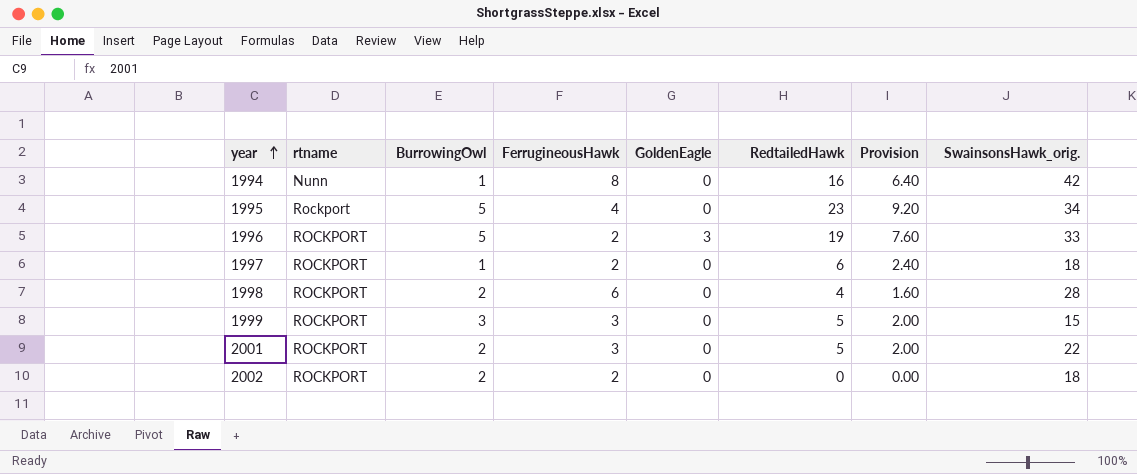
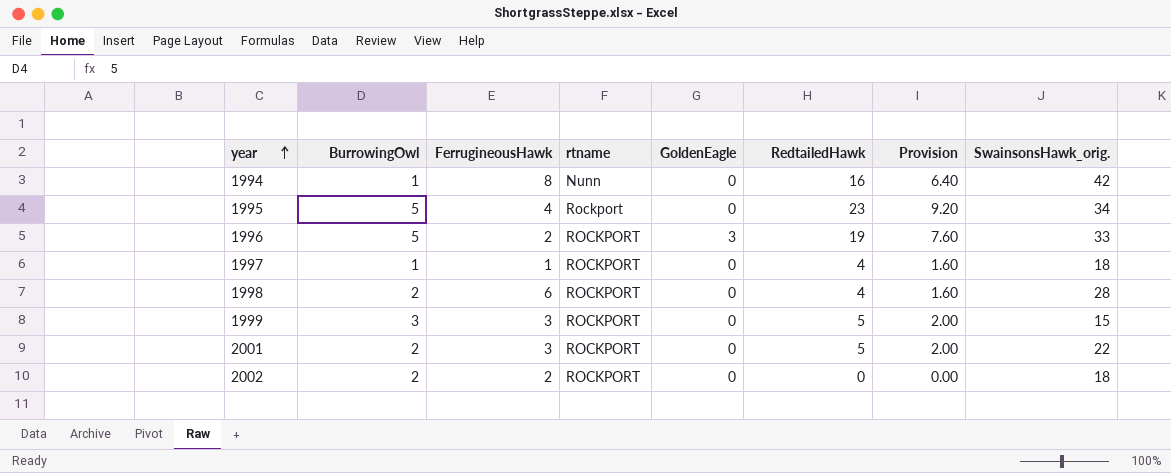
column rtname | position: 2 -> 4
1997 | FerrugineousHawk: 2 -> 1
1997 | RedtailedHawk: 6 -> 4
1997 | Provision: 2.40 -> 1.60

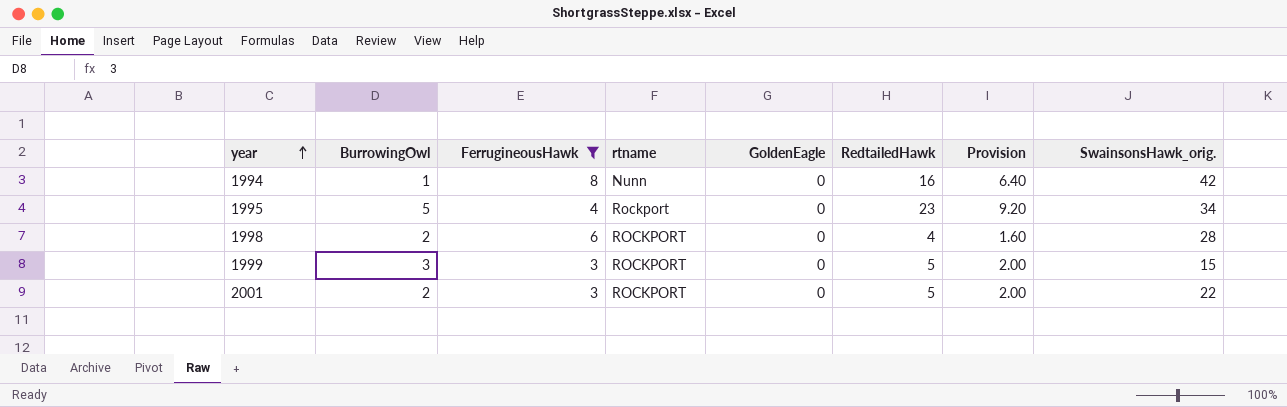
filter: none -> FerrugineousHawk >= 3

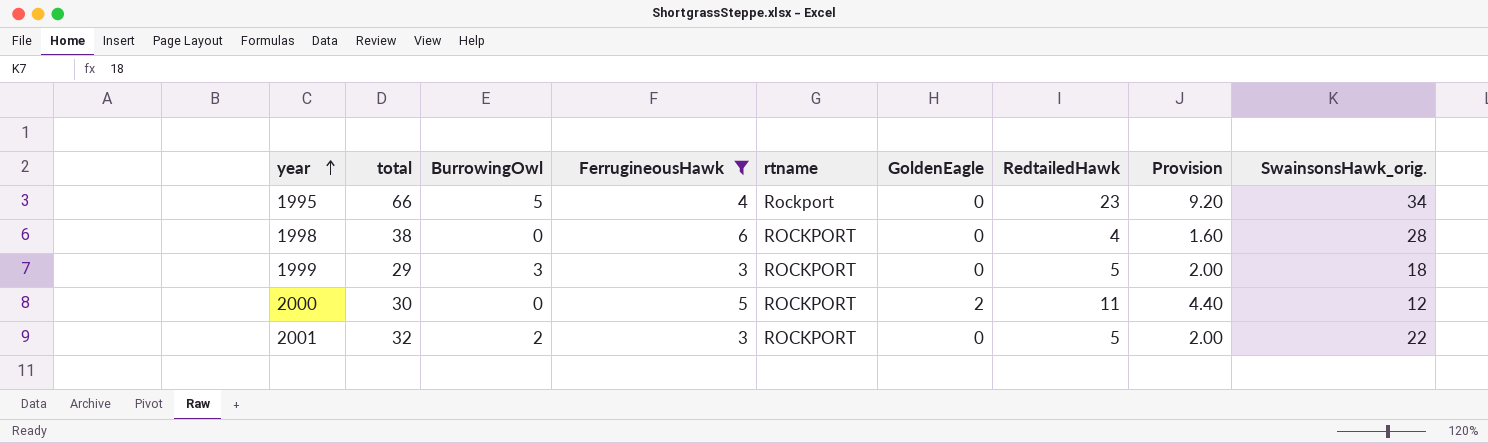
column total | formula: none -> [BurrowingOwl] + [FerrugineousHawk] + [GoldenEagle] + [RedtailedHawk] + [SwainsonsHawk_orig.]
row 1994: 1 | 8 | Nunn | 0 | 16 | 6.40 | 42 -> none
1998 | BurrowingOwl: 2 -> 0
1999 | SwainsonsHawk_orig.: 15 -> 18
row 2000: none -> 30 | 0 | 5 | ROCKPORT | 2 | 11 | 4.40 | 12

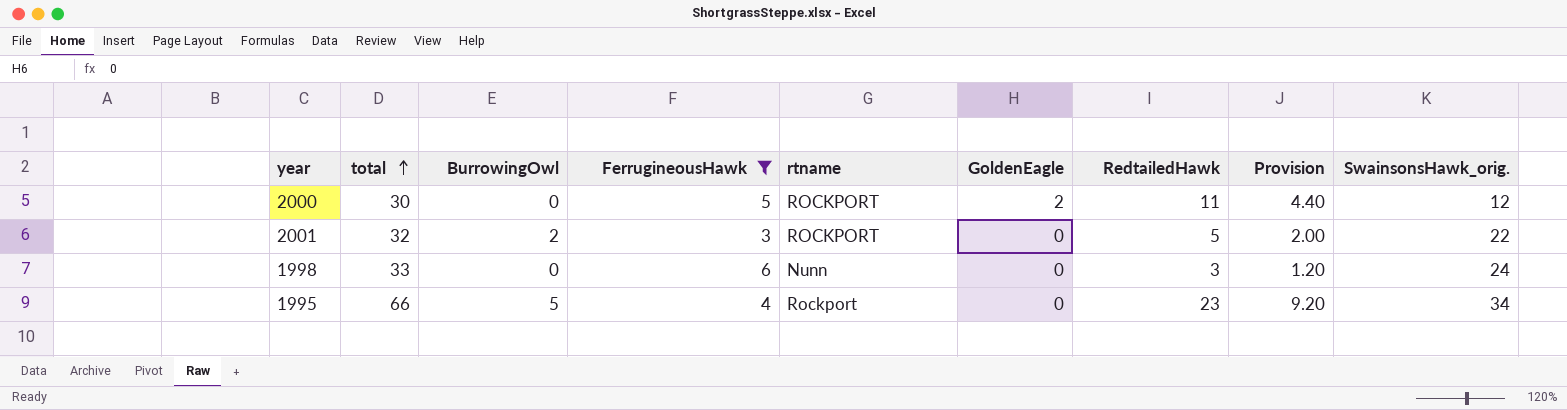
row order: year ascending -> total ascending
row 1999: 29 | 3 | 3 | ROCKPORT | 0 | 5 | 2.00 | 18 -> none
1998 | total: 38 -> 33
1998 | rtname: ROCKPORT -> Nunn
1998 | RedtailedHawk: 4 -> 3
1998 | Provision: 1.60 -> 1.20
1998 | SwainsonsHawk_orig.: 28 -> 24

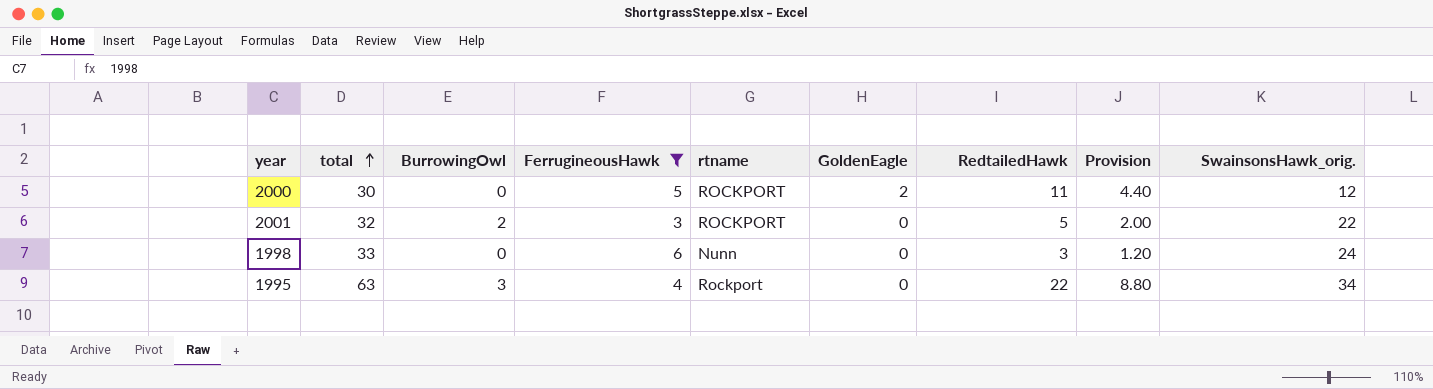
1995 | total: 66 -> 63
1995 | BurrowingOwl: 5 -> 3
1995 | RedtailedHawk: 23 -> 22
1995 | Provision: 9.20 -> 8.80

